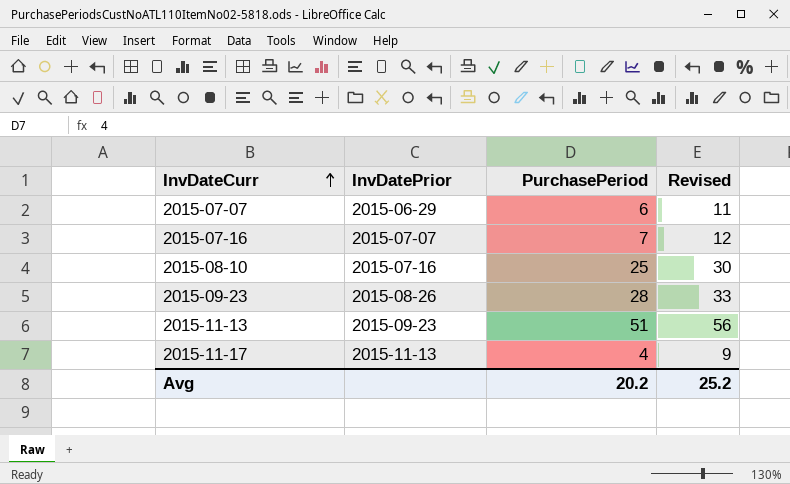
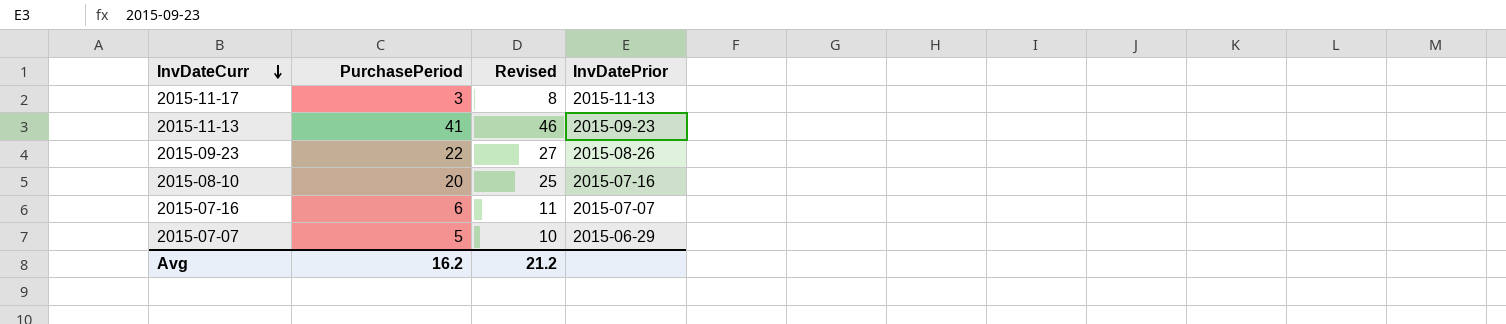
row order: InvDateCurr ascending -> InvDateCurr descending
column InvDatePrior | position: 2 -> 4
2015-11-17 | PurchasePeriod: 4 -> 3
2015-11-17 | Revised: 9 -> 8
2015-11-13 | PurchasePeriod: 51 -> 41
2015-11-13 | Revised: 56 -> 46
2015-09-23 | PurchasePeriod: 28 -> 22
2015-09-23 | Revised: 33 -> 27
2015-08-10 | PurchasePeriod: 25 -> 20
2015-08-10 | Revised: 30 -> 25
2015-07-16 | PurchasePeriod: 7 -> 6
2015-07-16 | Revised: 12 -> 11
2015-07-07 | PurchasePeriod: 6 -> 5
2015-07-07 | Revised: 11 -> 10
Avg | PurchasePeriod: 20.2 -> 16.2
Avg | Revised: 25.2 -> 21.2

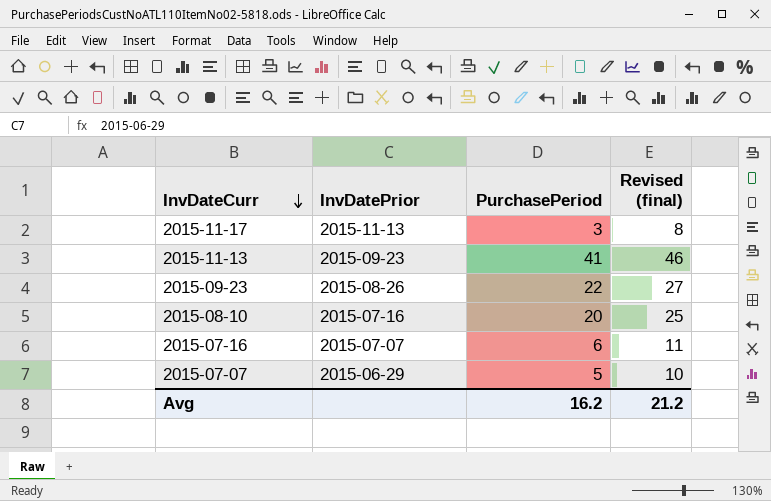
column InvDatePrior | position: 4 -> 2
column name: Revised -> Revised (final)

